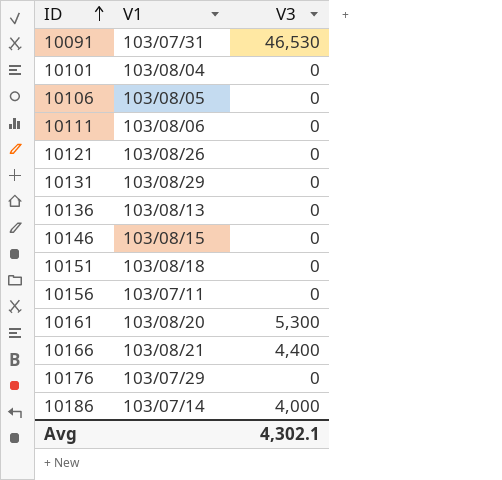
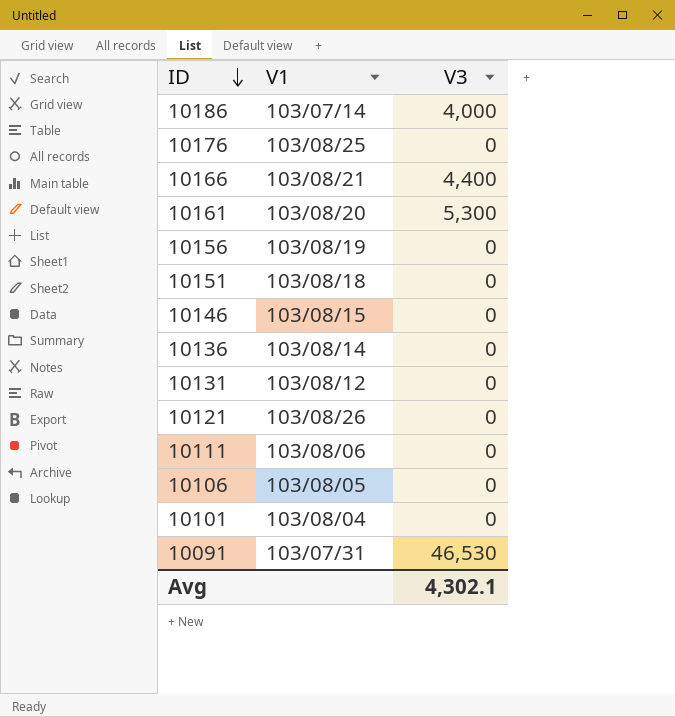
row order: ID ascending -> ID descending
10176 | V1: 103/07/29 -> 103/08/25
10156 | V1: 103/07/11 -> 103/08/19
10136 | V1: 103/08/13 -> 103/08/14
10131 | V1: 103/08/29 -> 103/08/12

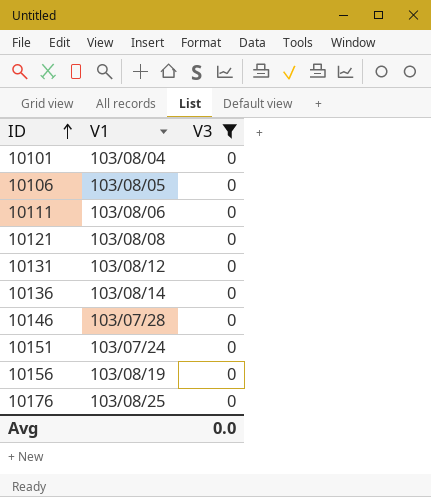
filter: none -> V3 = 0
row order: ID descending -> ID ascending
10121 | V1: 103/08/26 -> 103/08/08
10146 | V1: 103/08/15 -> 103/07/28
10151 | V1: 103/08/18 -> 103/07/24
Avg | V3: 4,302.1 -> 0.0

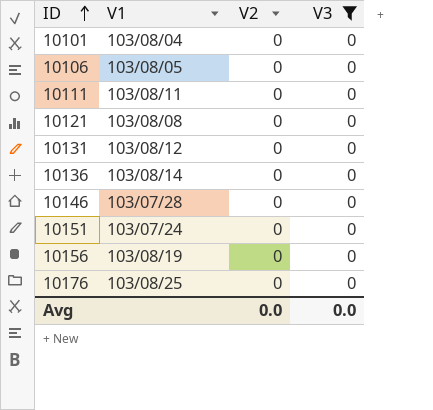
column V2 | position: none -> 3
10111 | V1: 103/08/06 -> 103/08/11

